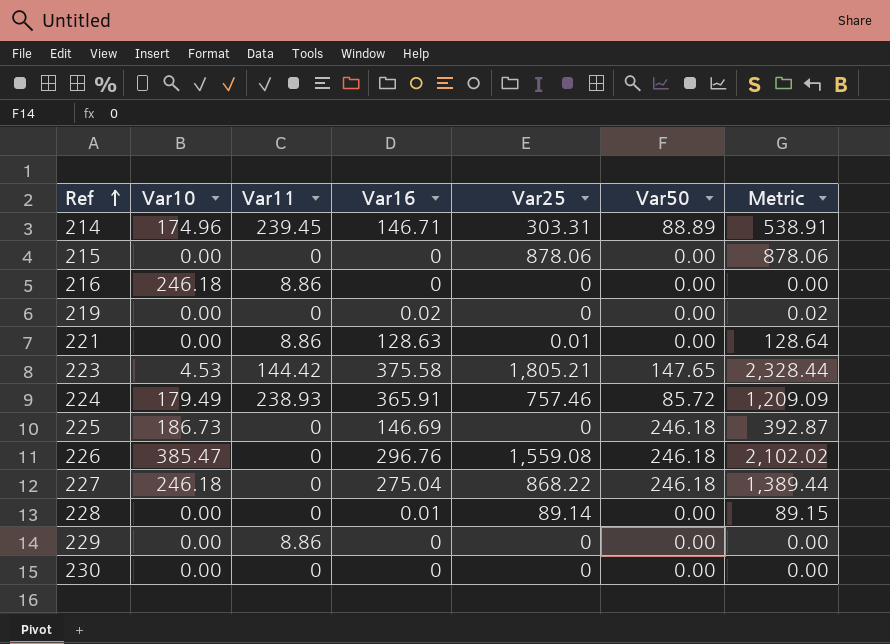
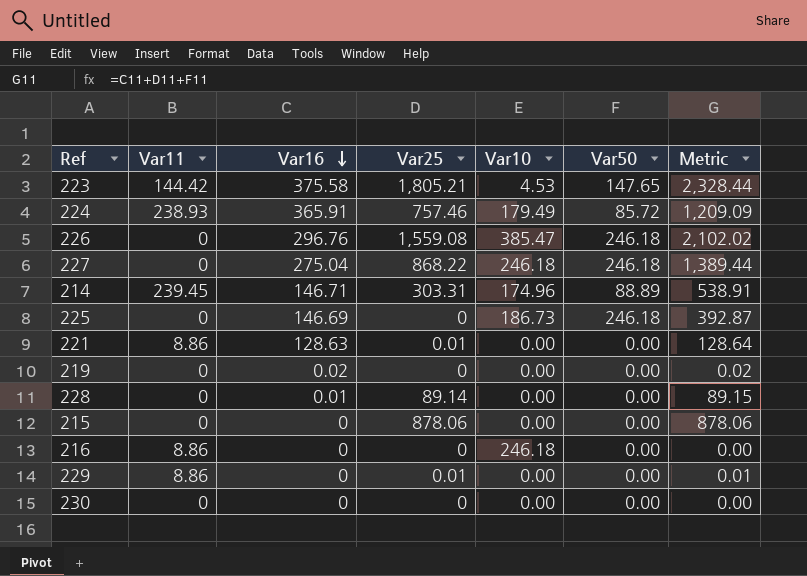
row order: Ref ascending -> Var16 descending
column Var10 | position: 2 -> 5
229 | Var25: 0 -> 0.01
229 | Metric: 0.00 -> 0.01

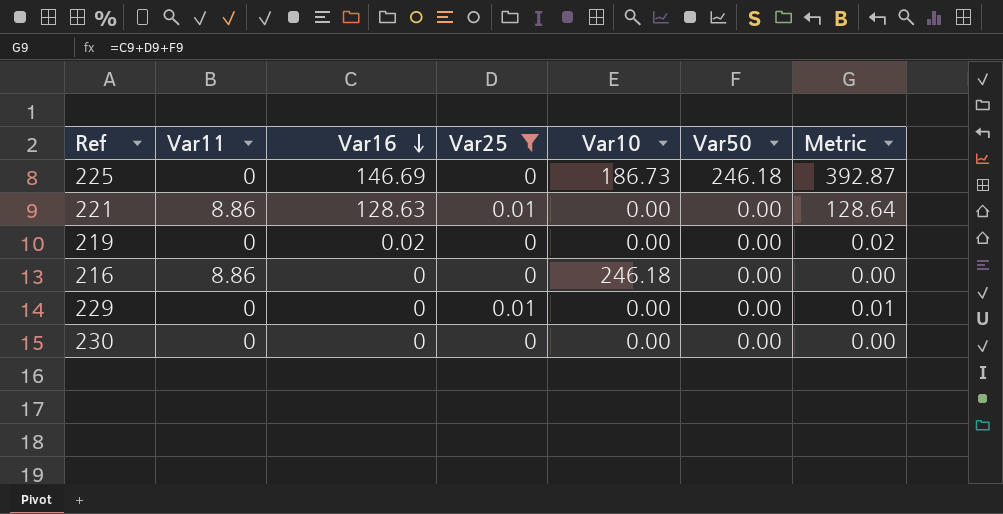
filter: none -> Var25 <= 0.01
229 | Var11: 8.86 -> 0

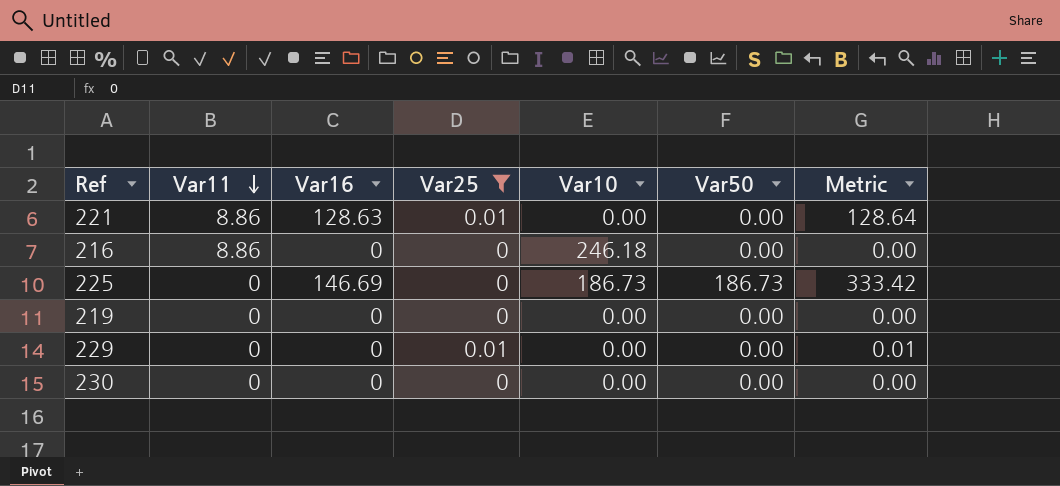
row order: Var16 descending -> Var11 descending
225 | Var50: 246.18 -> 186.73
225 | Metric: 392.87 -> 333.42
219 | Var16: 0.02 -> 0
219 | Metric: 0.02 -> 0.00

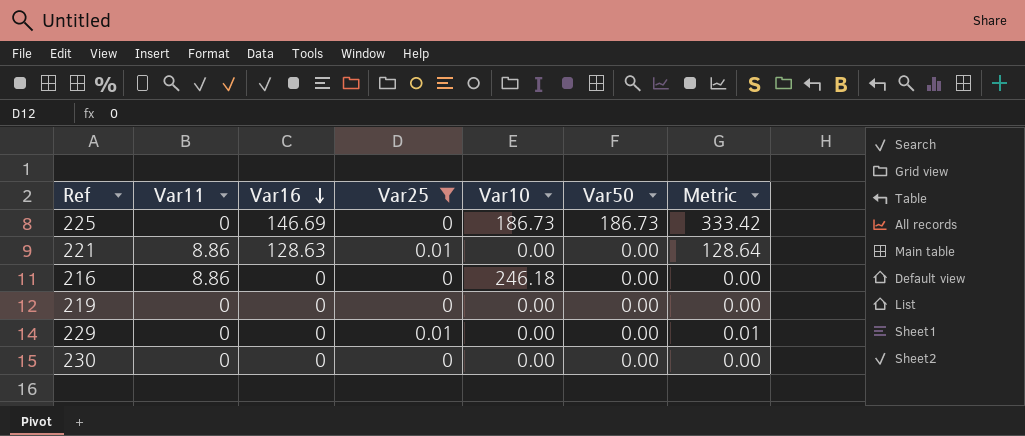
row order: Var11 descending -> Var16 descending

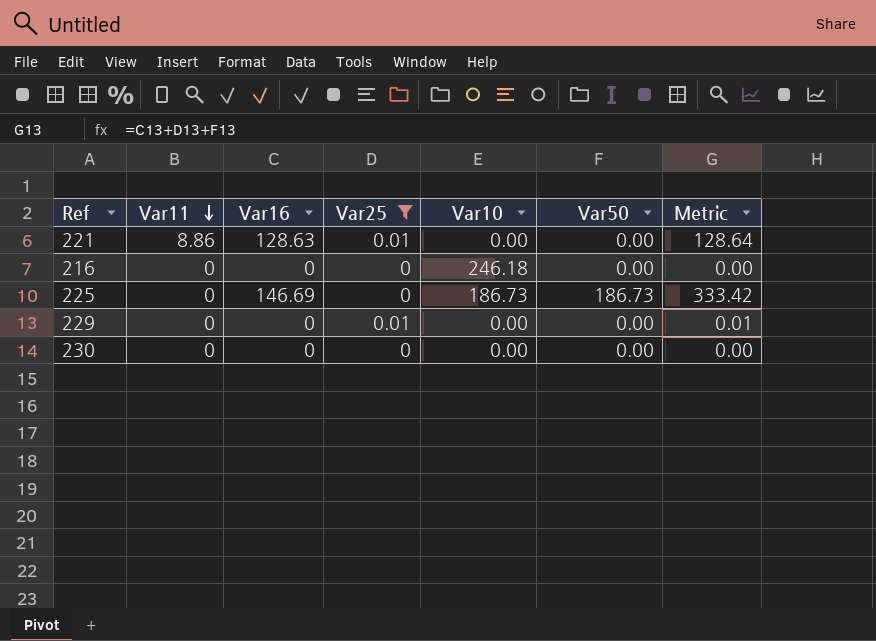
row order: Var16 descending -> Var11 descending
row 219: 0 | 0 | 0 | 0.00 | 0.00 | 0.00 -> none
216 | Var11: 8.86 -> 0

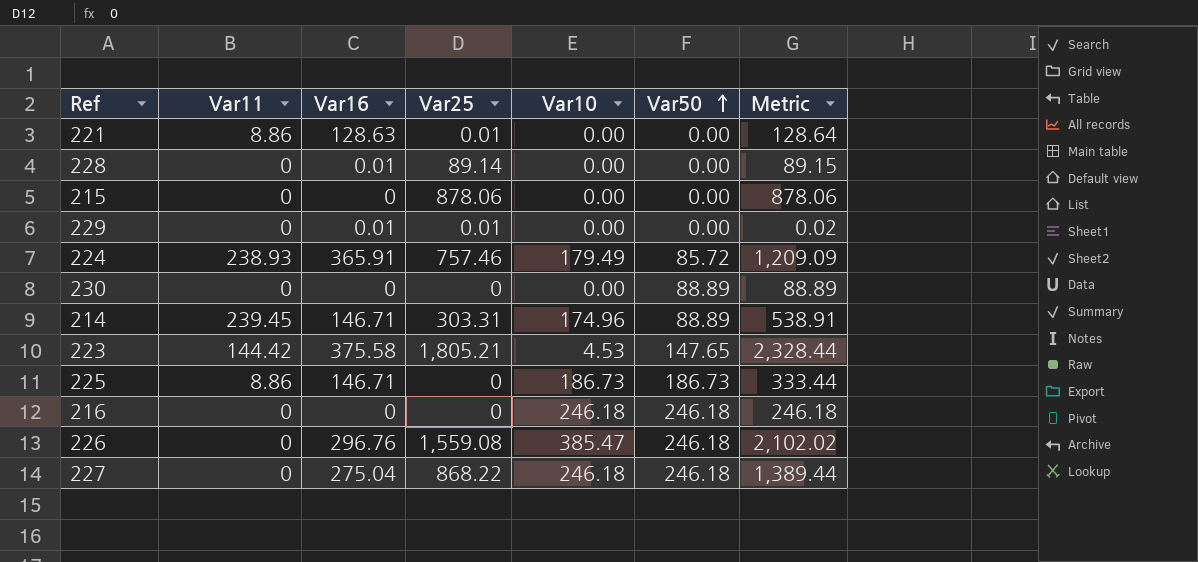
filter: Var25 <= 0.01 -> none
row order: Var11 descending -> Var50 ascending
229 | Var16: 0 -> 0.01
229 | Metric: 0.01 -> 0.02
230 | Var50: 0.00 -> 88.89
230 | Metric: 0.00 -> 88.89
225 | Var11: 0 -> 8.86
225 | Var16: 146.69 -> 146.71
225 | Metric: 333.42 -> 333.44
216 | Var50: 0.00 -> 246.18
216 | Metric: 0.00 -> 246.18

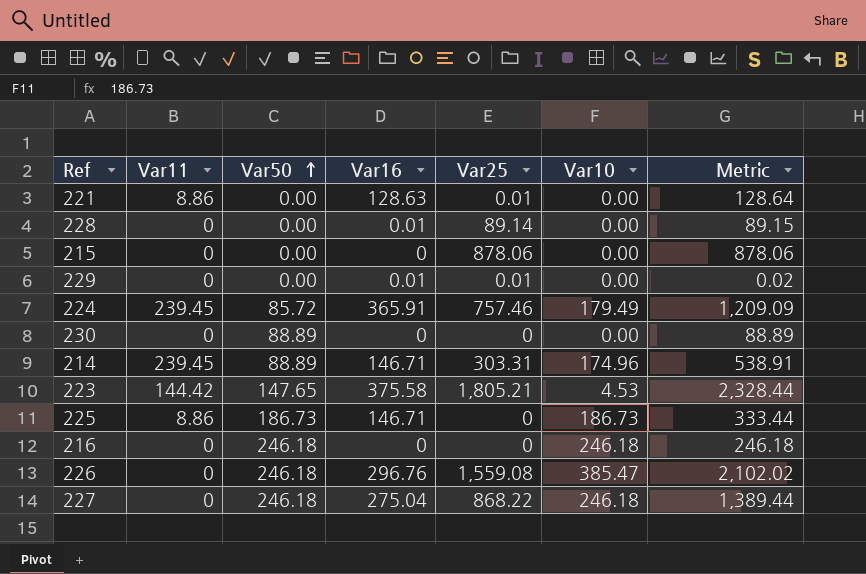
column Var50 | position: 6 -> 3
224 | Var11: 238.93 -> 239.45

